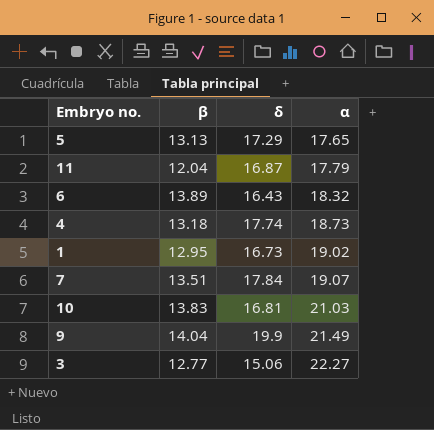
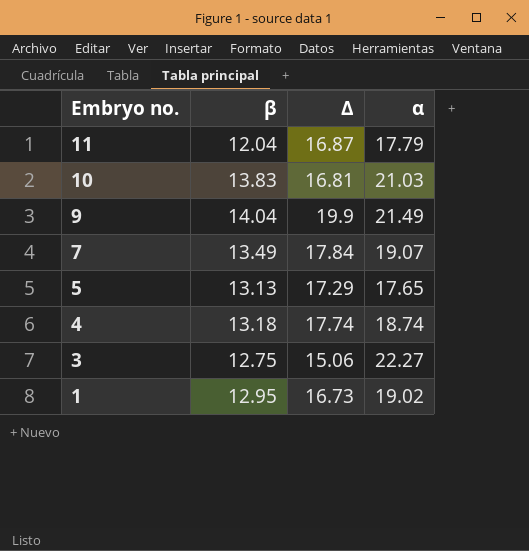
row order: α ascending -> Embryo no. descending
column name: δ -> Δ
row 6: 13.89 | 16.43 | 18.32 -> none
7 | β: 13.51 -> 13.49
4 | α: 18.73 -> 18.74
3 | β: 12.77 -> 12.75

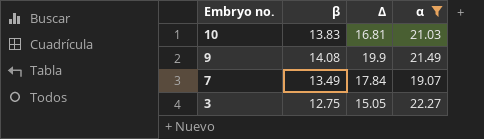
filter: none -> α >= 19.07
9 | β: 14.04 -> 14.08
3 | Δ: 15.06 -> 15.05

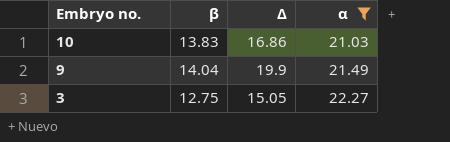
row 7: 13.49 | 17.84 | 19.07 -> none
10 | Δ: 16.81 -> 16.86
9 | β: 14.08 -> 14.04

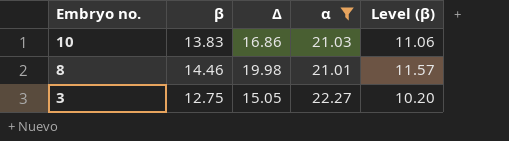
column Level (β) | formula: none -> [β] * 0.8
row 9: 14.04 | 19.9 | 21.49 -> none
row 8: none -> 14.46 | 19.98 | 21.01 | 11.57

